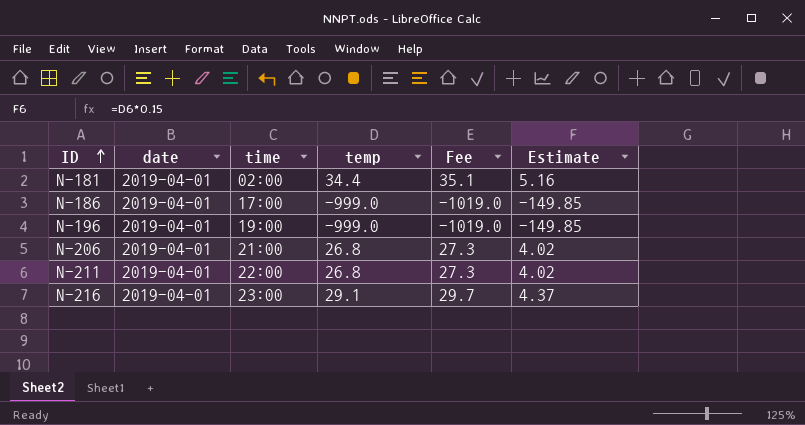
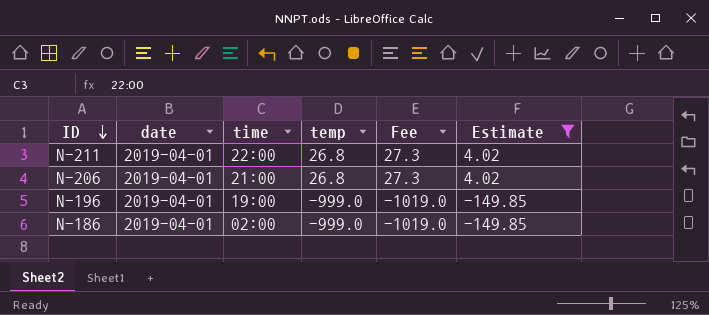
filter: none -> Estimate <= 4.02
row order: ID ascending -> ID descending
N-186 | time: 17:00 -> 02:00

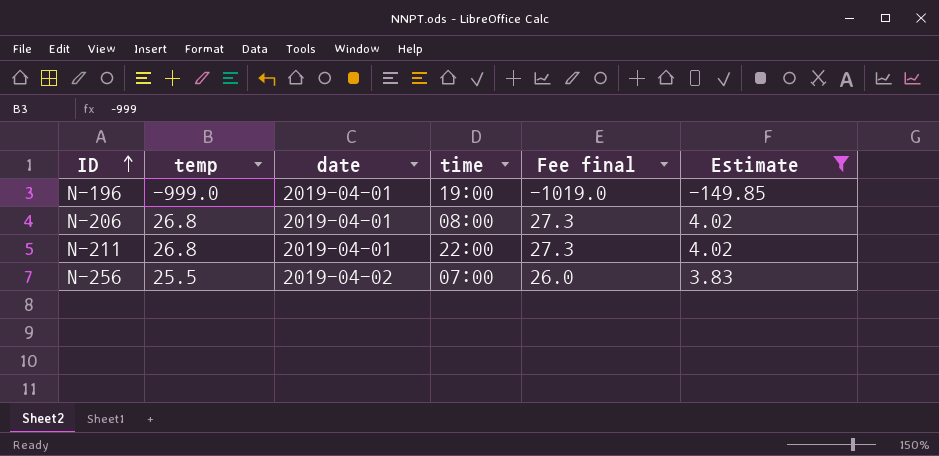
row order: ID descending -> ID ascending
column temp | position: 4 -> 2
column name: Fee -> Fee final
row N-186: 2019-04-01 | 02:00 | -999.0 | -1019.0 | -149.85 -> none
N-206 | time: 21:00 -> 08:00
row N-256: none -> 25.5 | 2019-04-02 | 07:00 | 26.0 | 3.83

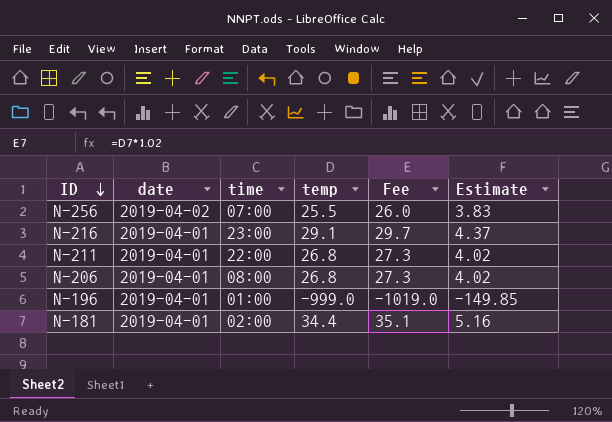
filter: Estimate <= 4.02 -> none
row order: ID ascending -> ID descending
column temp | position: 2 -> 4
column name: Fee final -> Fee
N-196 | time: 19:00 -> 01:00

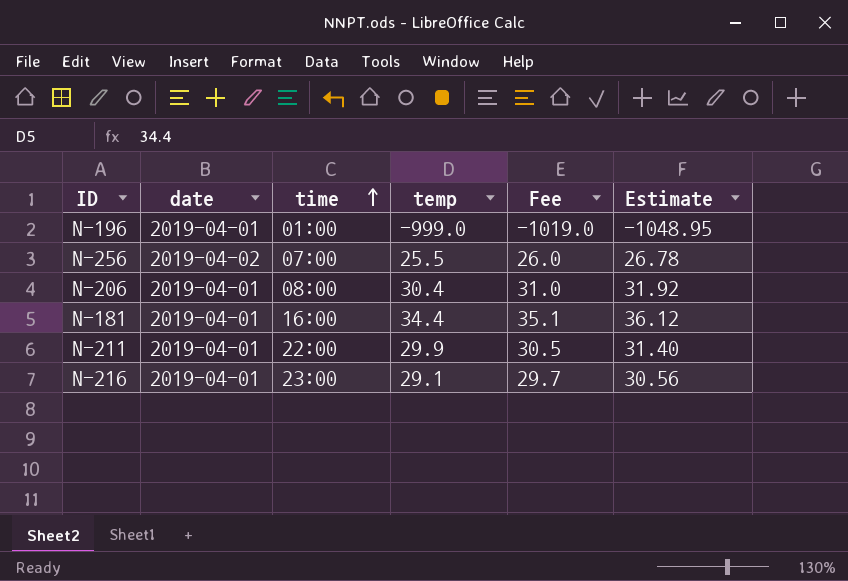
row order: ID descending -> time ascending
column Estimate | formula: [temp] * 0.15 -> [temp] * 1.05
N-206 | temp: 26.8 -> 30.4
N-206 | Fee: 27.3 -> 31.0
N-181 | time: 02:00 -> 16:00
N-211 | temp: 26.8 -> 29.9
N-211 | Fee: 27.3 -> 30.5

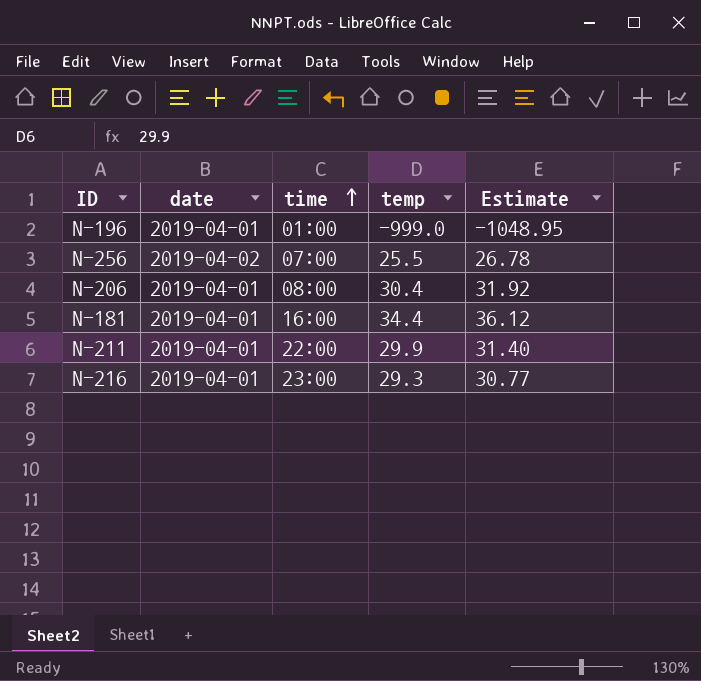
column Fee | formula: [temp] * 1.02 -> none
N-216 | temp: 29.1 -> 29.3
N-216 | Estimate: 30.56 -> 30.77

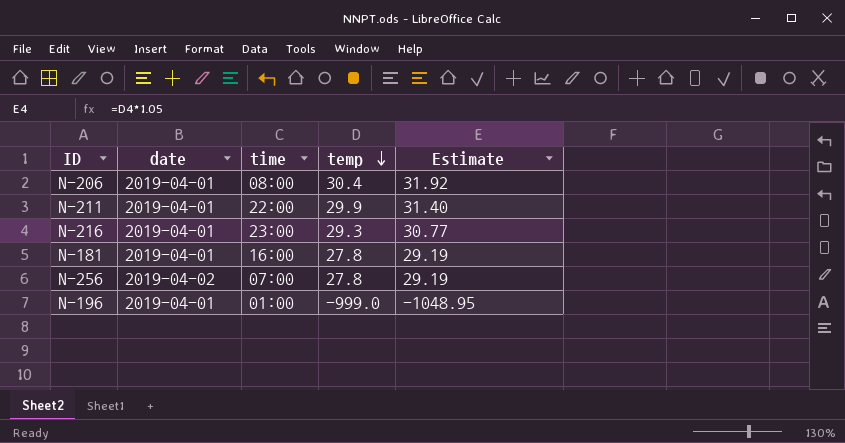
row order: time ascending -> temp descending
N-181 | temp: 34.4 -> 27.8
N-181 | Estimate: 36.12 -> 29.19
N-256 | temp: 25.5 -> 27.8
N-256 | Estimate: 26.78 -> 29.19

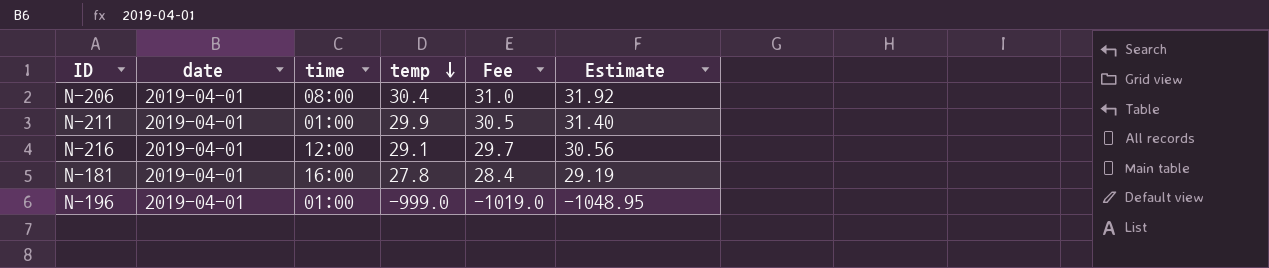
column Fee | formula: none -> [temp] * 1.02
row N-256: 2019-04-02 | 07:00 | 27.8 | 29.19 -> none
N-211 | time: 22:00 -> 01:00
N-216 | time: 23:00 -> 12:00
N-216 | temp: 29.3 -> 29.1
N-216 | Estimate: 30.77 -> 30.56

